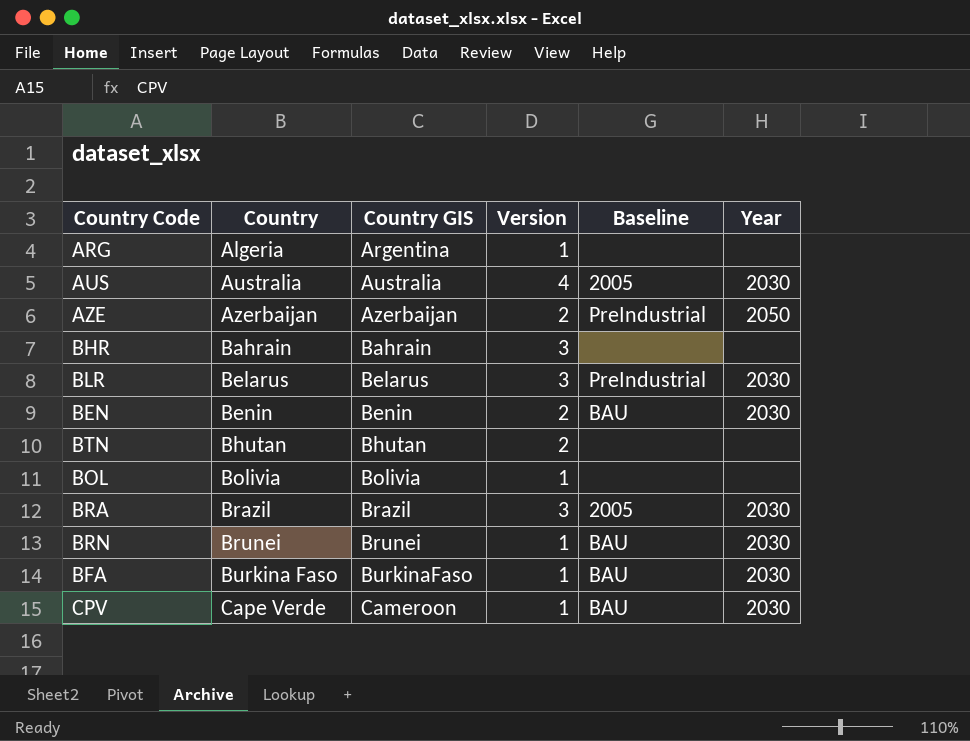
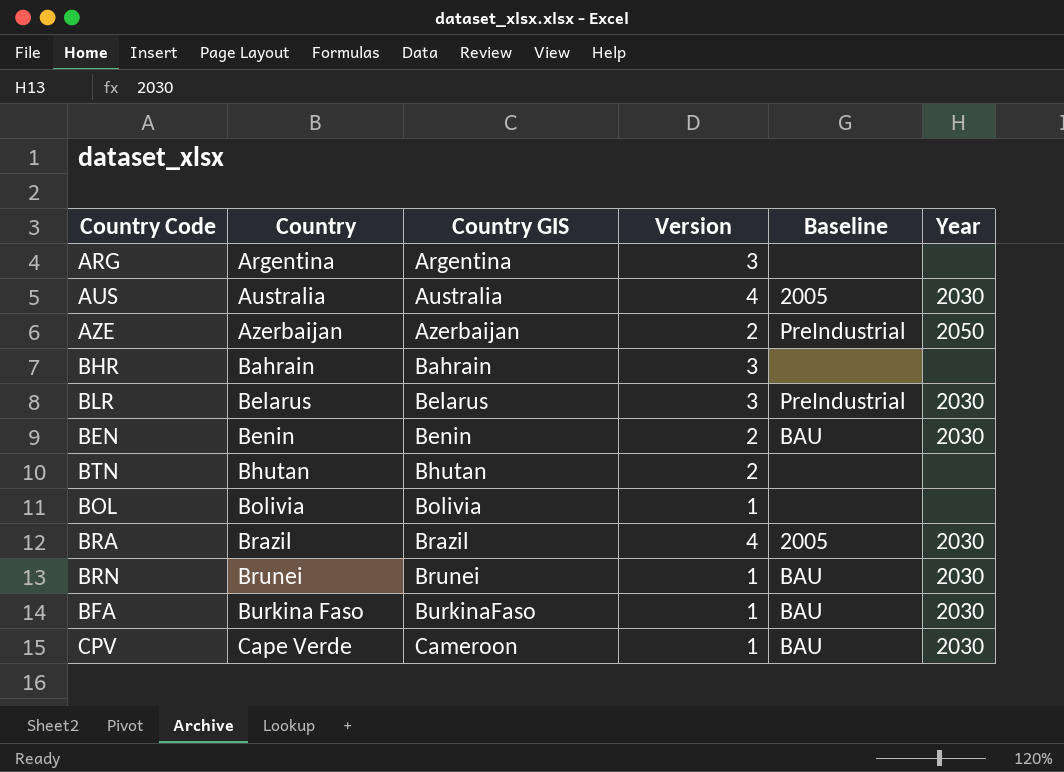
ARG | Country: Algeria -> Argentina
ARG | Version: 1 -> 3
BRA | Version: 3 -> 4

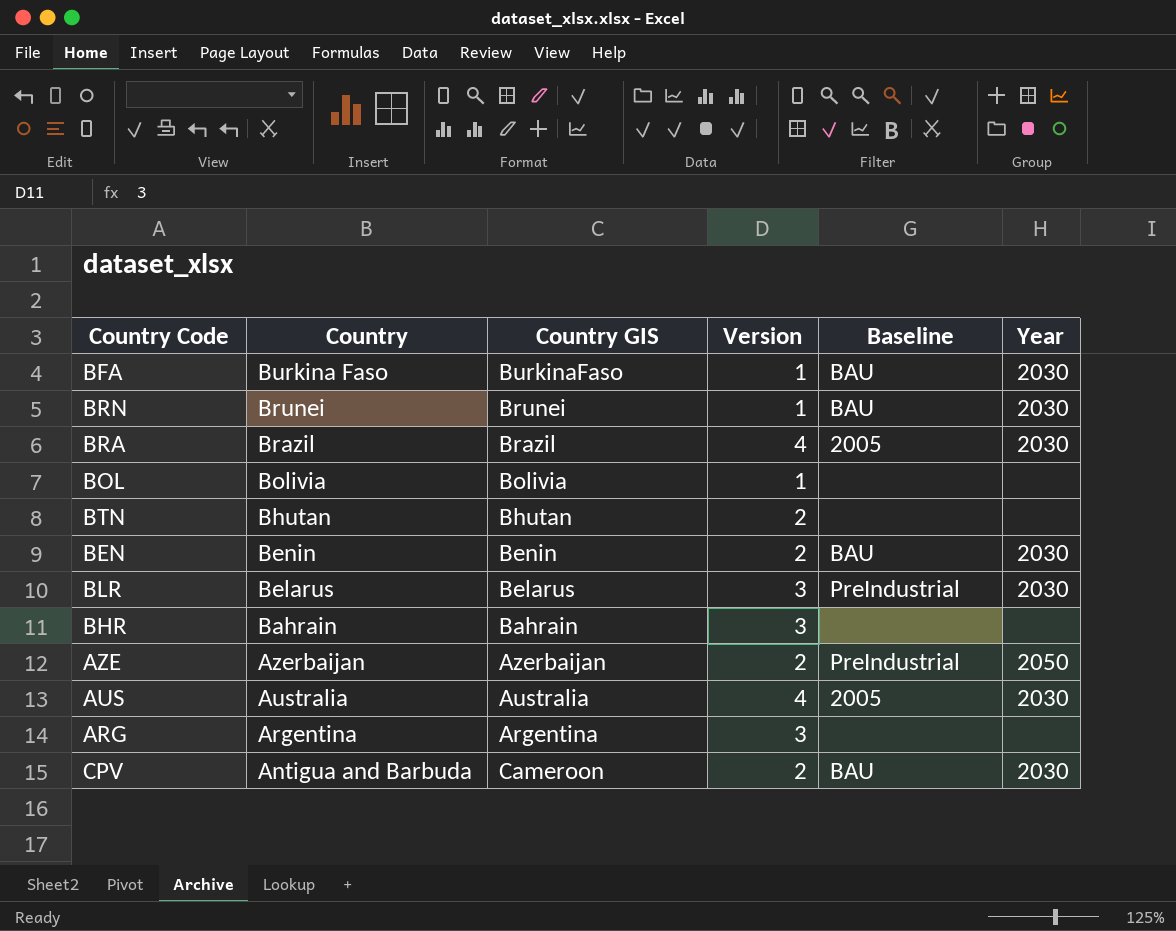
row order: Country ascending -> Country descending
CPV | Country: Cape Verde -> Antigua and Barbuda
CPV | Version: 1 -> 2

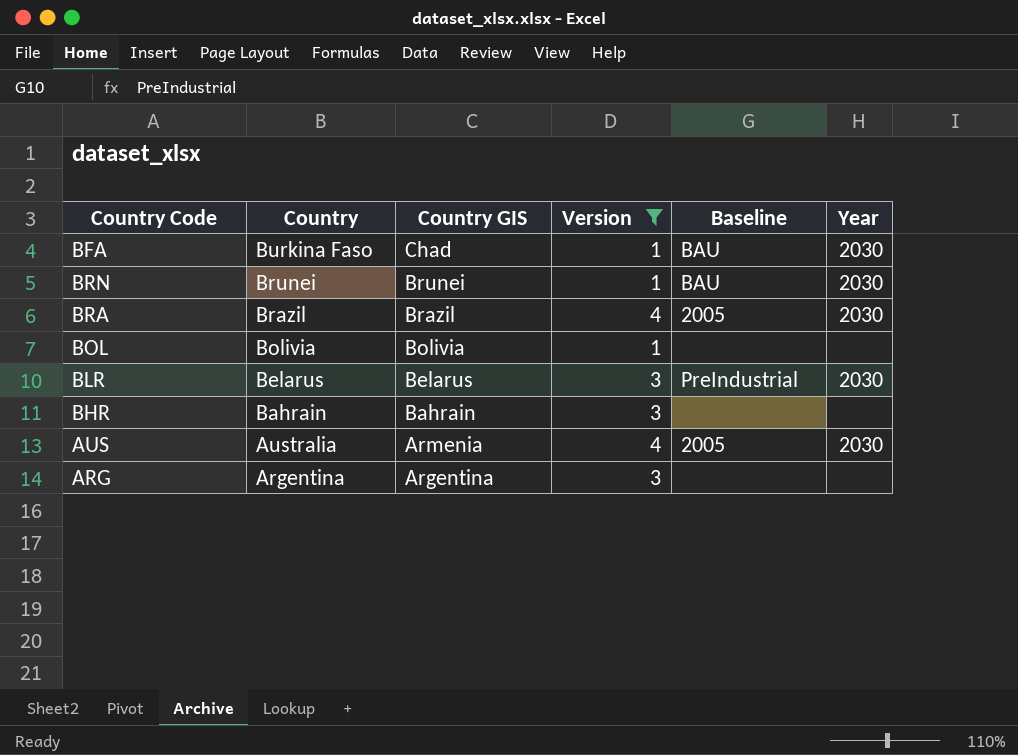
filter: none -> Version != 2
BFA | Country GIS: BurkinaFaso -> Chad
AUS | Country GIS: Australia -> Armenia

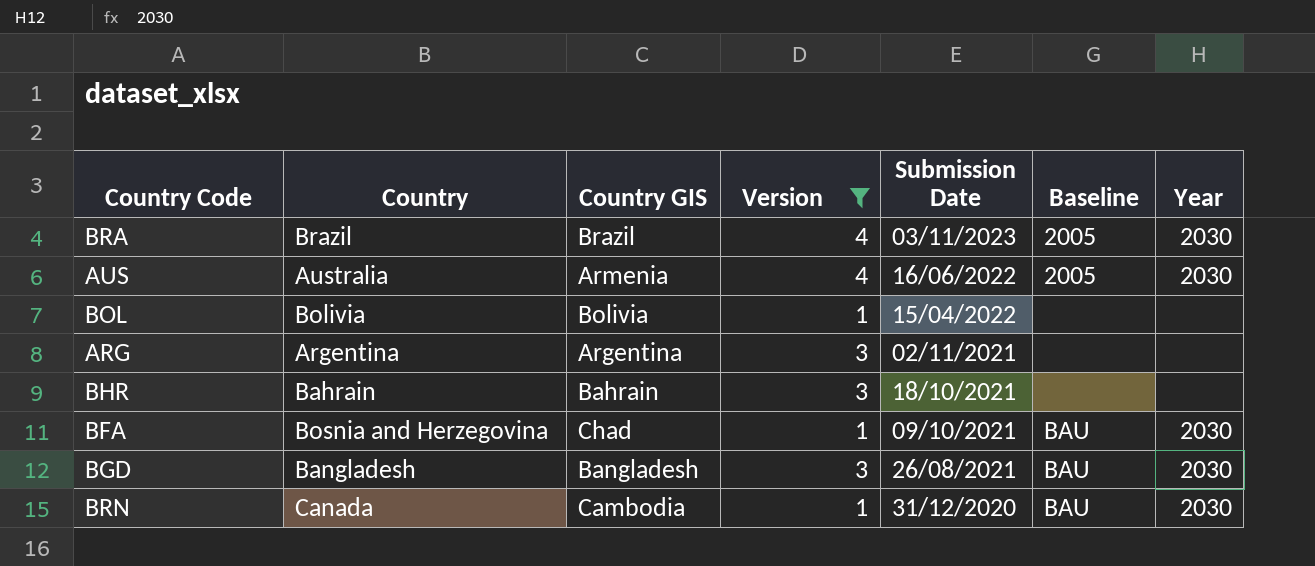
row order: Country descending -> Submission Date descending
column Submission Date | position: none -> 5
row BLR: Belarus | Belarus | 3 | PreIndustrial | 2030 -> none
BFA | Country: Burkina Faso -> Bosnia and Herzegovina
row BGD: none -> Bangladesh | Bangladesh | 3 | 26/08/2021 | BAU | 2030
BRN | Country: Brunei -> Canada
BRN | Country GIS: Brunei -> Cambodia

